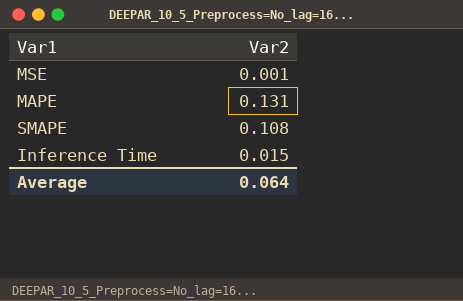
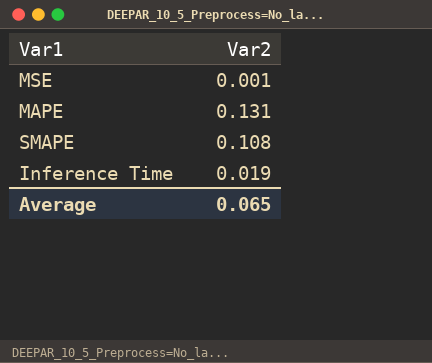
Inference Time | Var2: 0.015 -> 0.019
Average | Var2: 0.064 -> 0.065

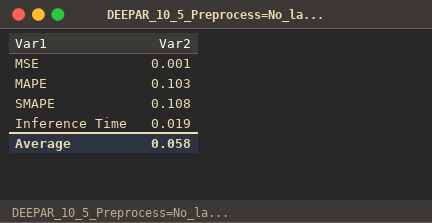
MAPE | Var2: 0.131 -> 0.103
Average | Var2: 0.065 -> 0.058

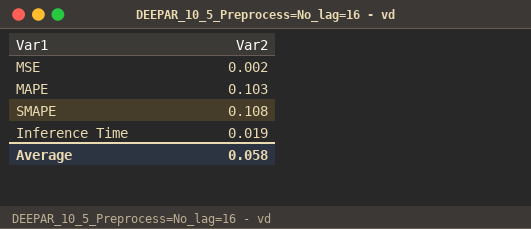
MSE | Var2: 0.001 -> 0.002

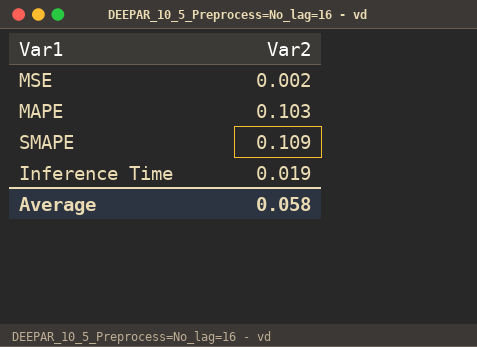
SMAPE | Var2: 0.108 -> 0.109

